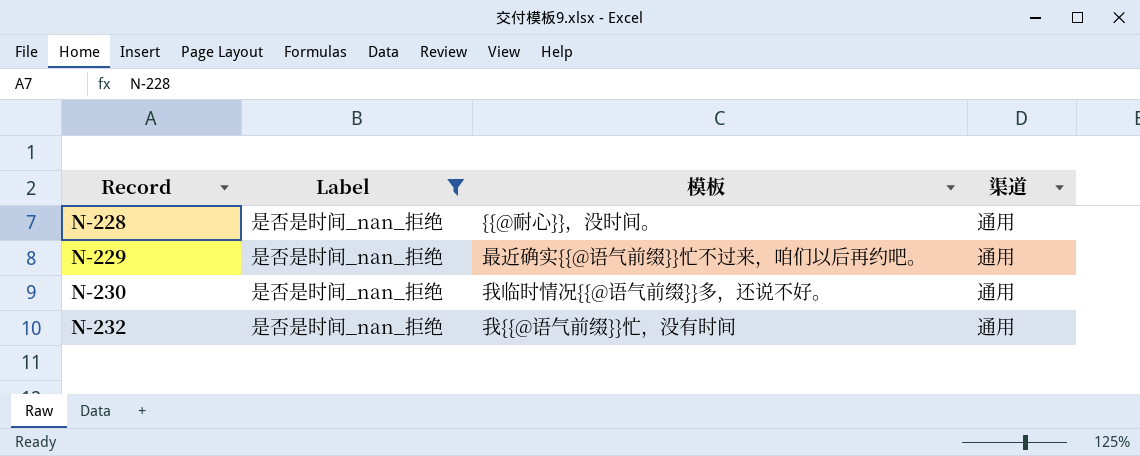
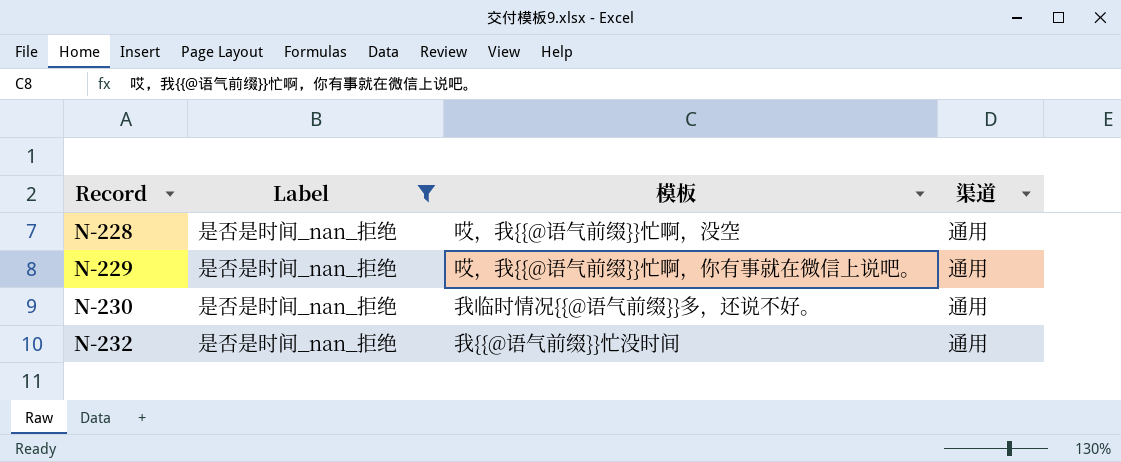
N-228 | 模板: {{@耐心}}，没时间。 -> 哎，我{{@语气前缀}}忙啊，没空
N-229 | 模板: 最近确实{{@语气前缀}}忙不过来，咱们以后再约吧。 -> 哎，我{{@语气前缀}}忙啊，你有事就在微信上说吧。
N-232 | 模板: 我{{@语气前缀}}忙，没有时间 -> 我{{@语气前缀}}忙没时间

